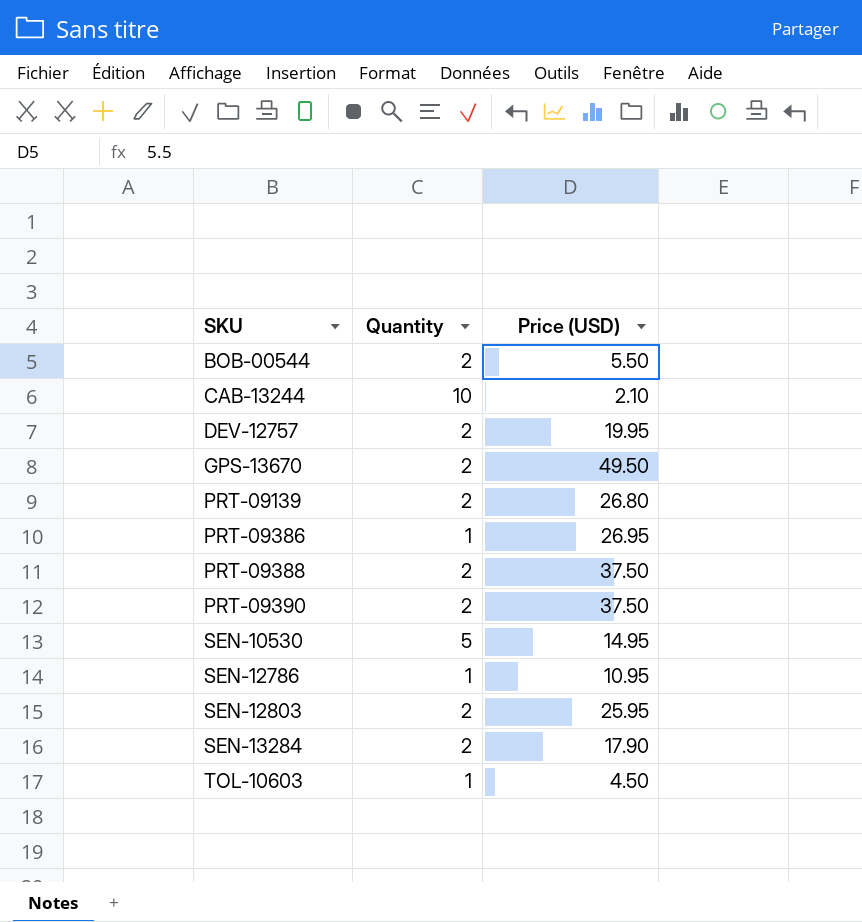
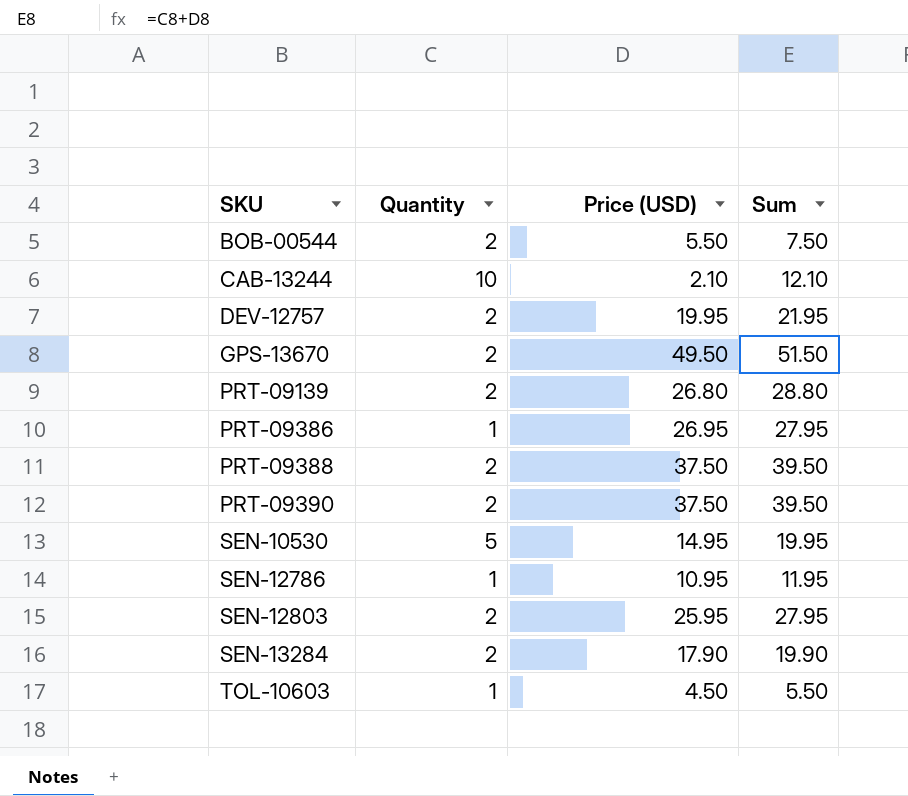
column Sum | formula: none -> [Quantity] + [Price (USD)]

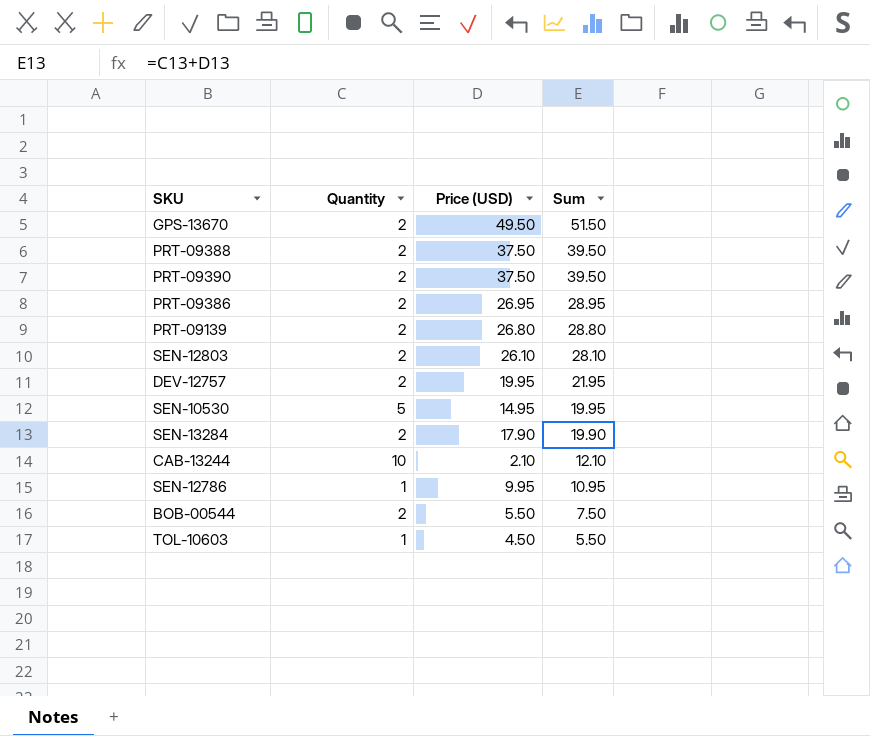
row order: SKU ascending -> Sum descending
PRT-09386 | Quantity: 1 -> 2
PRT-09386 | Sum: 27.95 -> 28.95
SEN-12803 | Price (USD): 25.95 -> 26.10
SEN-12803 | Sum: 27.95 -> 28.10
SEN-12786 | Price (USD): 10.95 -> 9.95
SEN-12786 | Sum: 11.95 -> 10.95

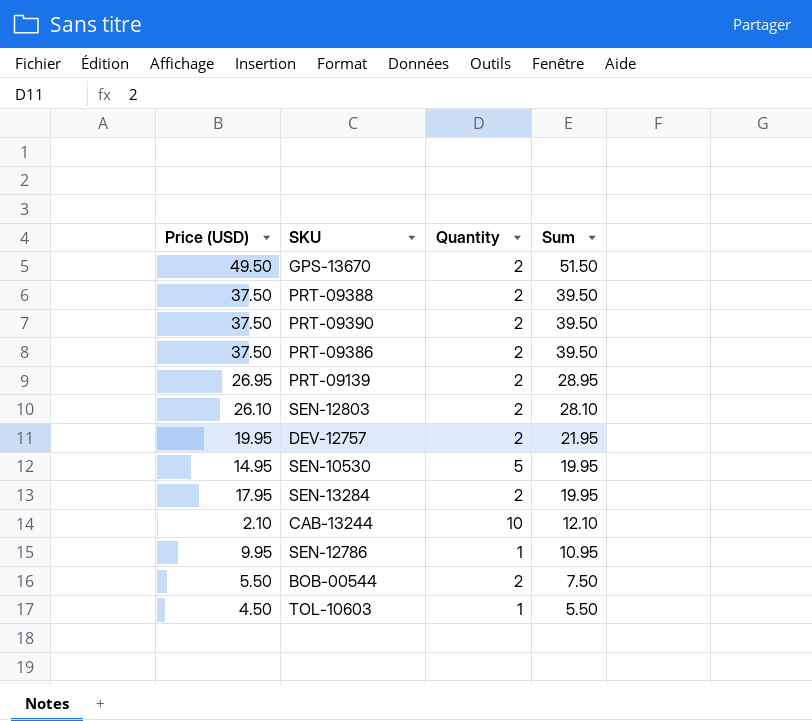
column Price (USD) | position: 3 -> 1
PRT-09386 | Price (USD): 26.95 -> 37.50
PRT-09386 | Sum: 28.95 -> 39.50
PRT-09139 | Price (USD): 26.80 -> 26.95
PRT-09139 | Sum: 28.80 -> 28.95
SEN-13284 | Price (USD): 17.90 -> 17.95
SEN-13284 | Sum: 19.90 -> 19.95

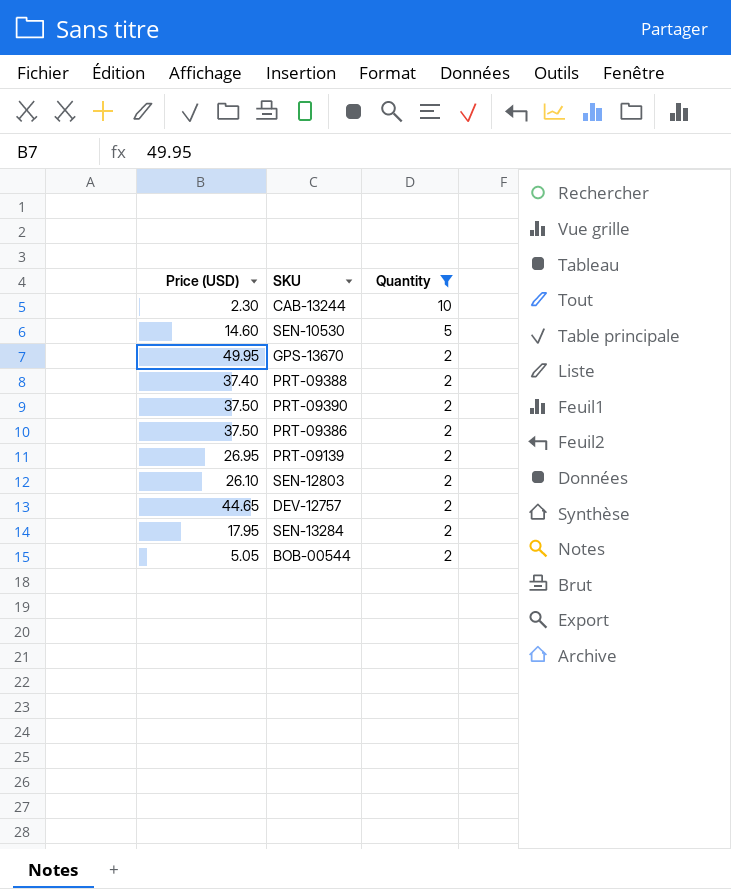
filter: none -> Quantity != 1
row order: Sum descending -> Quantity descending
column Sum | formula: [Price (USD)] + [Quantity] -> none
CAB-13244 | Price (USD): 2.10 -> 2.30
SEN-10530 | Price (USD): 14.95 -> 14.60
GPS-13670 | Price (USD): 49.50 -> 49.95
PRT-09388 | Price (USD): 37.50 -> 37.40
DEV-12757 | Price (USD): 19.95 -> 44.65
BOB-00544 | Price (USD): 5.50 -> 5.05

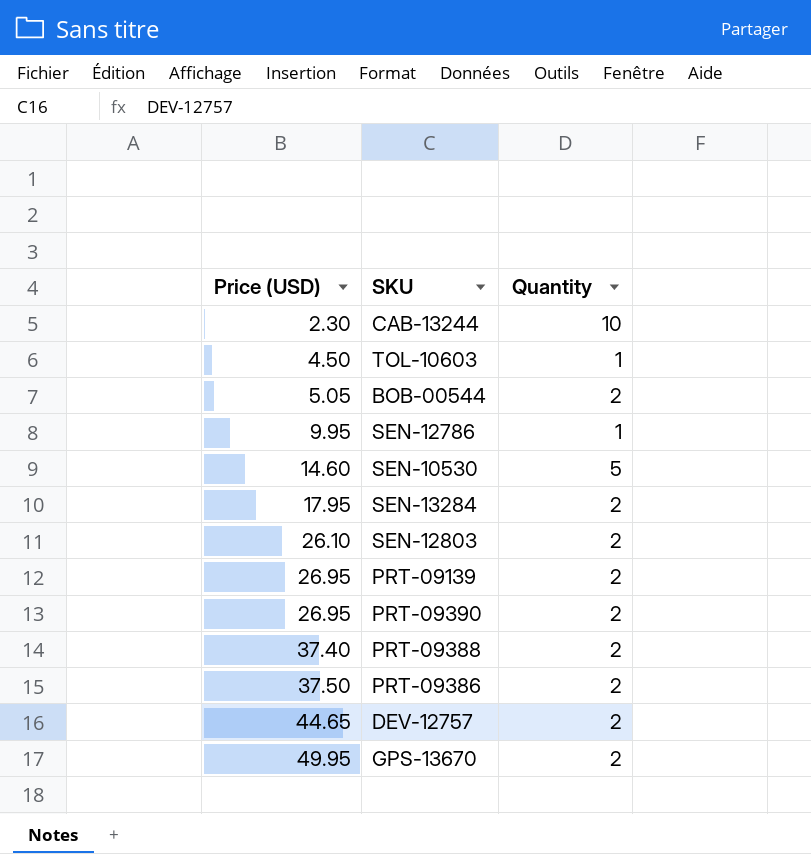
filter: Quantity != 1 -> none
row order: Quantity descending -> Price (USD) ascending
PRT-09390 | Price (USD): 37.50 -> 26.95

